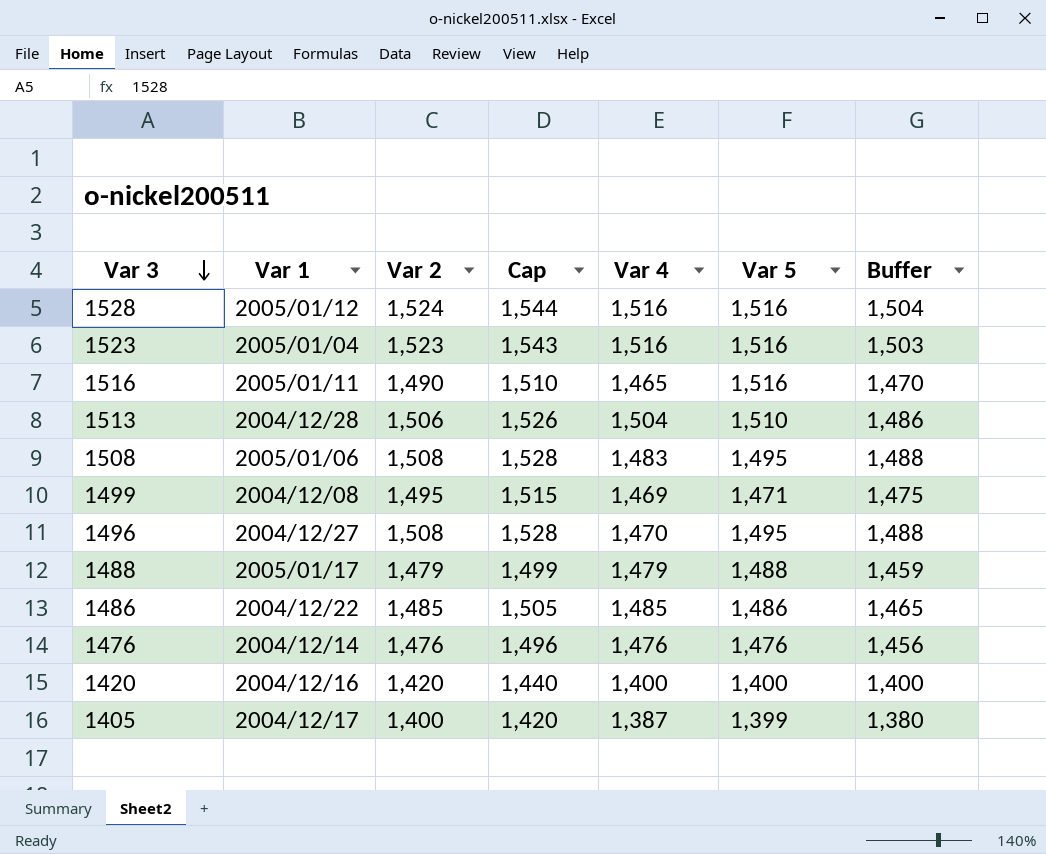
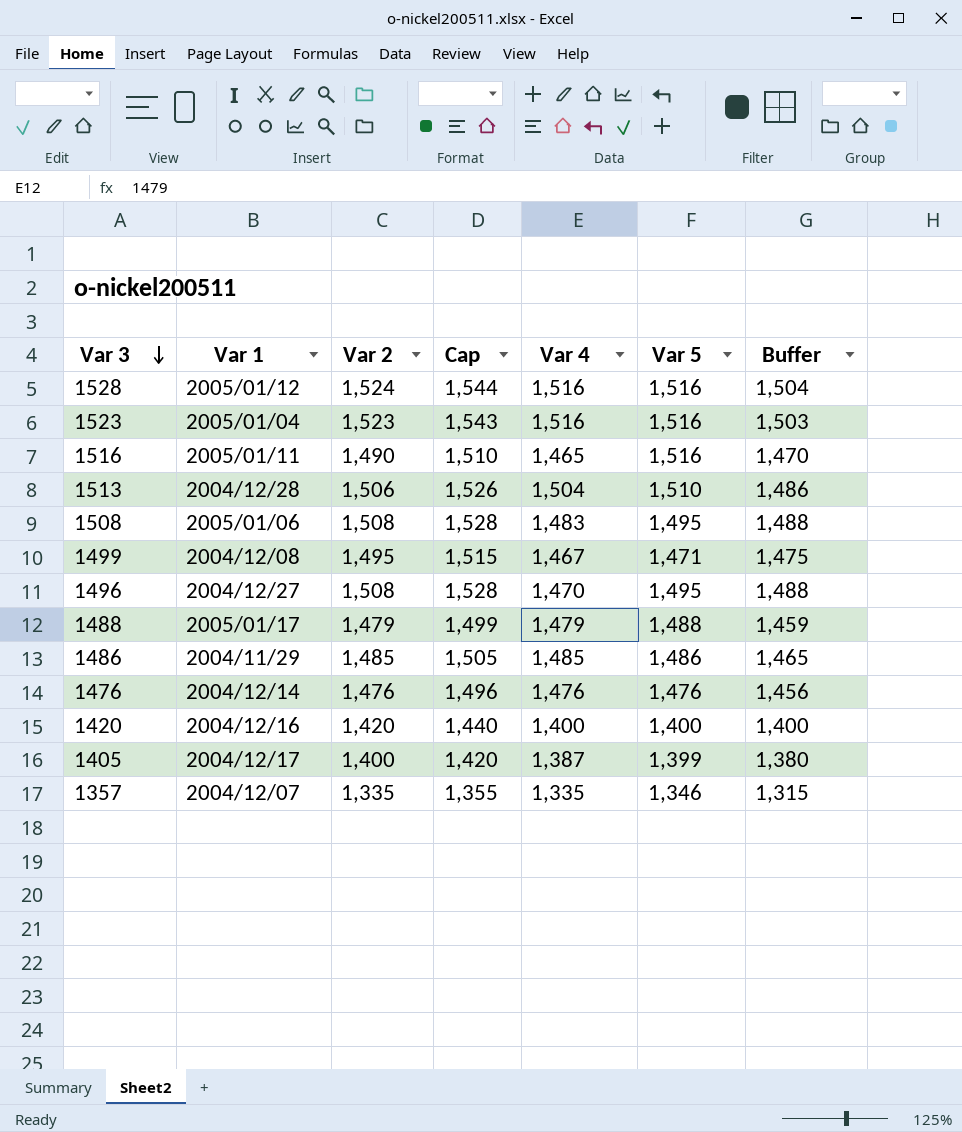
1499 | Var 4: 1,469 -> 1,467
1486 | Var 1: 2004/12/22 -> 2004/11/29
row 1357: none -> 2004/12/07 | 1,335 | 1,355 | 1,335 | 1,346 | 1,315

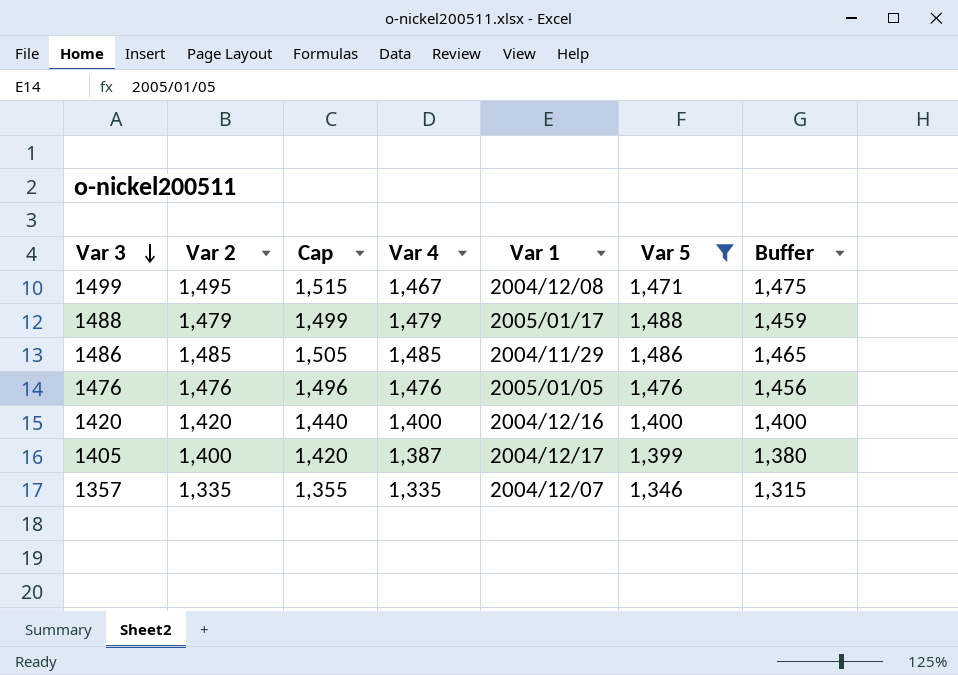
filter: none -> Var 5 <= 1,488
column Var 1 | position: 2 -> 5
1476 | Var 1: 2004/12/14 -> 2005/01/05

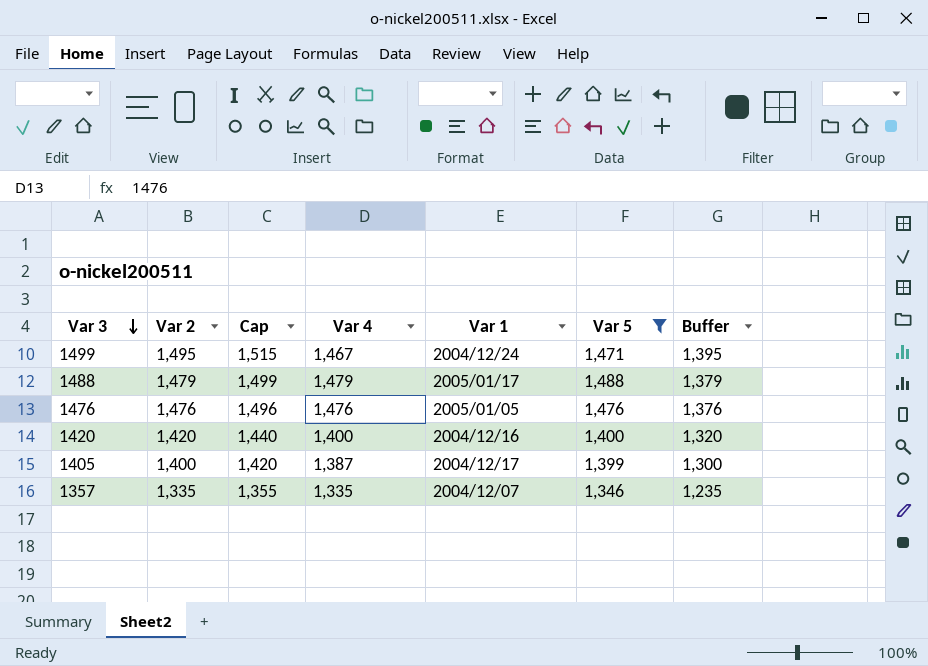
column Buffer | formula: [Var 2] - 20 -> [Var 2] - 100
row 1486: 1,485 | 1,505 | 1,485 | 2004/11/29 | 1,486 | 1,465 -> none
1499 | Var 1: 2004/12/08 -> 2004/12/24

